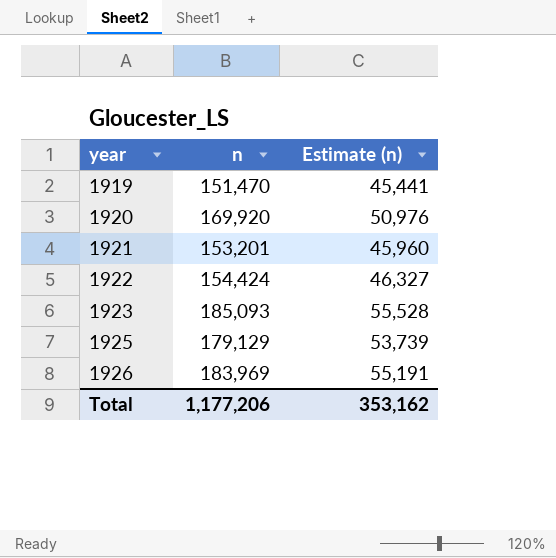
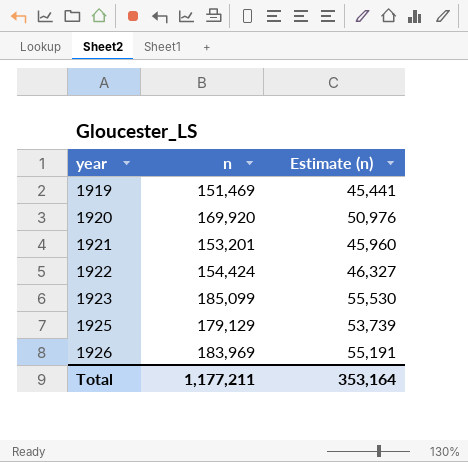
1919 | n: 151,470 -> 151,469
1923 | n: 185,093 -> 185,099
1923 | Estimate (n): 55,528 -> 55,530
Total | n: 1,177,206 -> 1,177,211
Total | Estimate (n): 353,162 -> 353,164

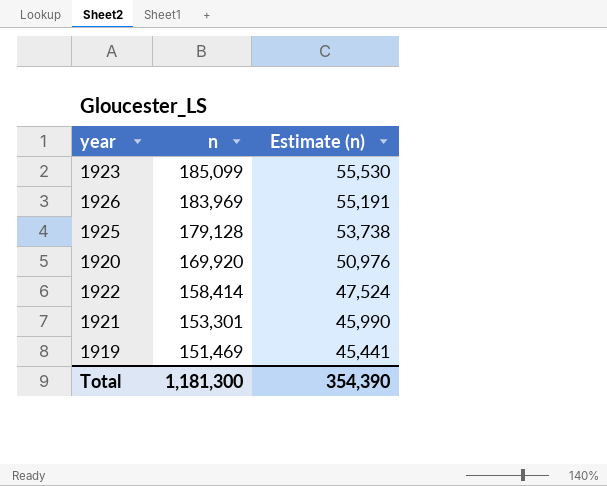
row order: year ascending -> n descending
1925 | n: 179,129 -> 179,128
1925 | Estimate (n): 53,739 -> 53,738
1922 | n: 154,424 -> 158,414
1922 | Estimate (n): 46,327 -> 47,524
1921 | n: 153,201 -> 153,301
1921 | Estimate (n): 45,960 -> 45,990
Total | n: 1,177,211 -> 1,181,300
Total | Estimate (n): 353,164 -> 354,390

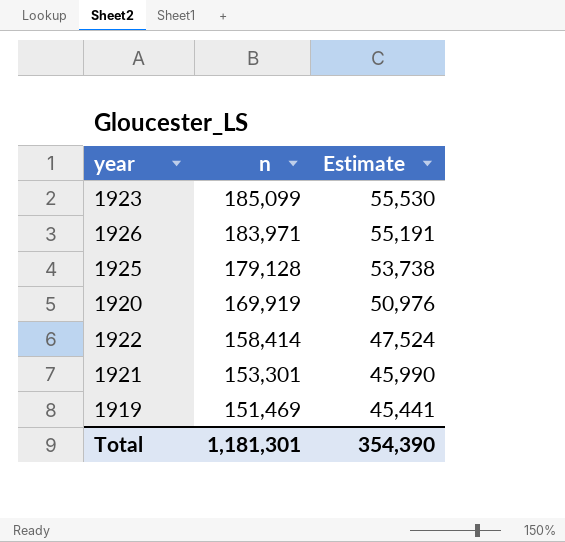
column name: Estimate (n) -> Estimate
1926 | n: 183,969 -> 183,971
1920 | n: 169,920 -> 169,919
Total | n: 1,181,300 -> 1,181,301

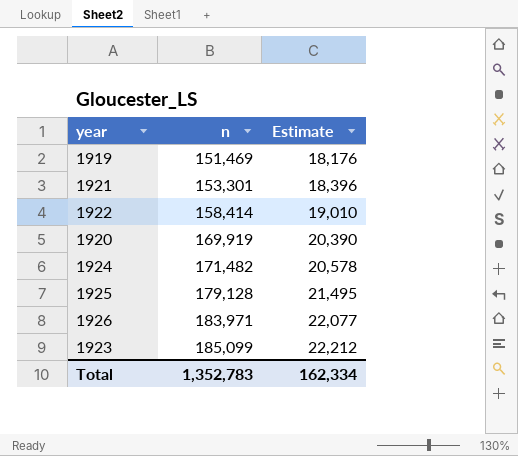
row order: n descending -> n ascending
column Estimate | formula: [n] * 0.3 -> [n] * 0.12
row 1924: none -> 171,482 | 20,578
Total | n: 1,181,301 -> 1,352,783
Total | Estimate: 354,390 -> 162,334

